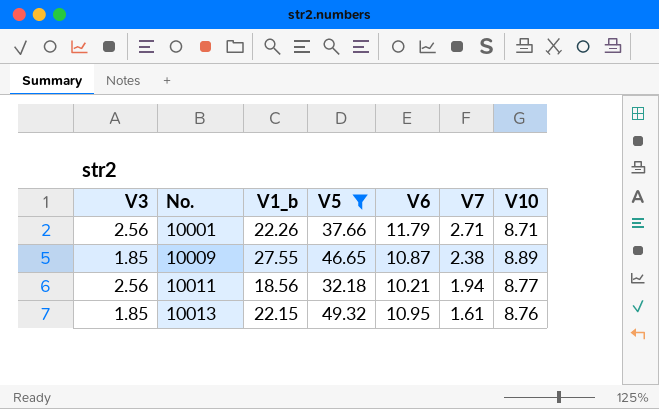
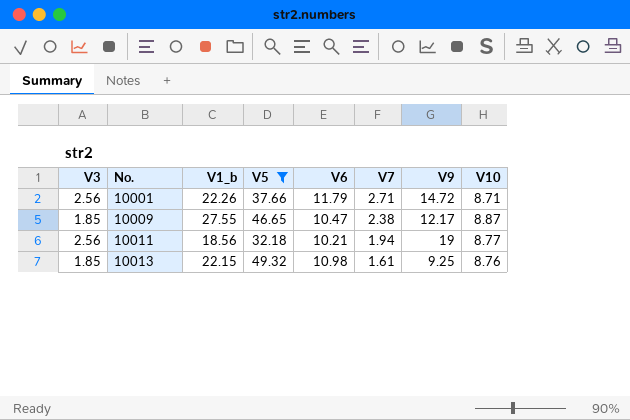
column V9 | position: none -> 7
10009 | V6: 10.87 -> 10.47
10009 | V10: 8.89 -> 8.87
10013 | V6: 10.95 -> 10.98

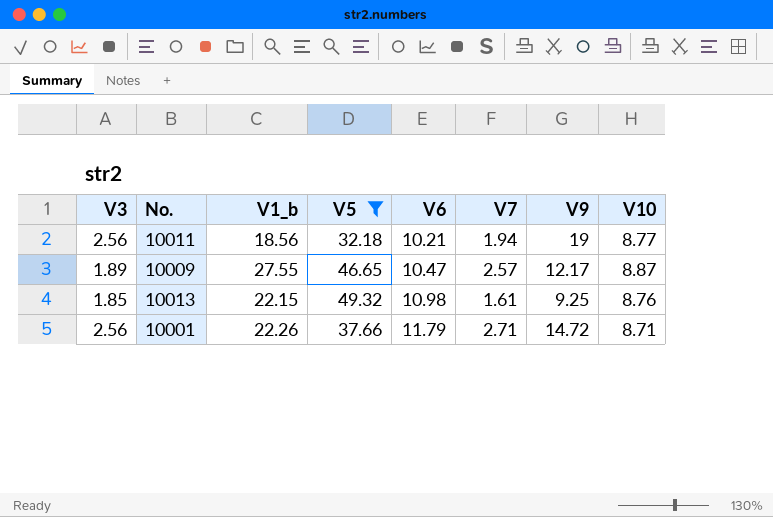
row order: No. ascending -> V6 ascending
10009 | V3: 1.85 -> 1.89
10009 | V7: 2.38 -> 2.57

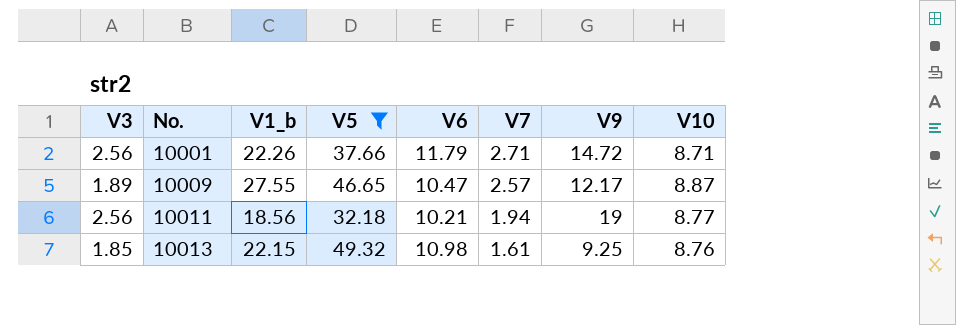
row order: V6 ascending -> No. ascending

